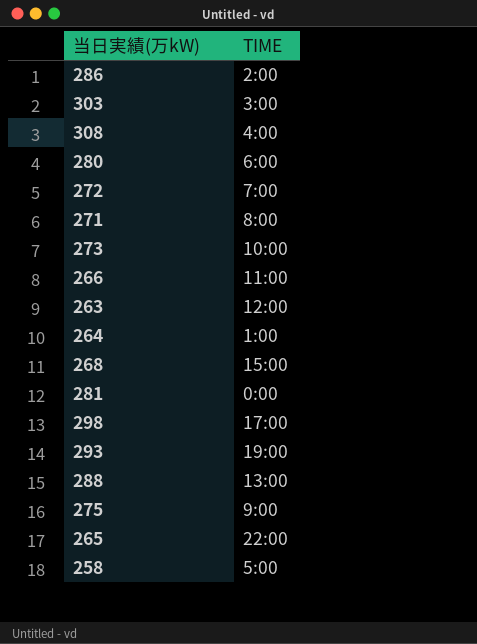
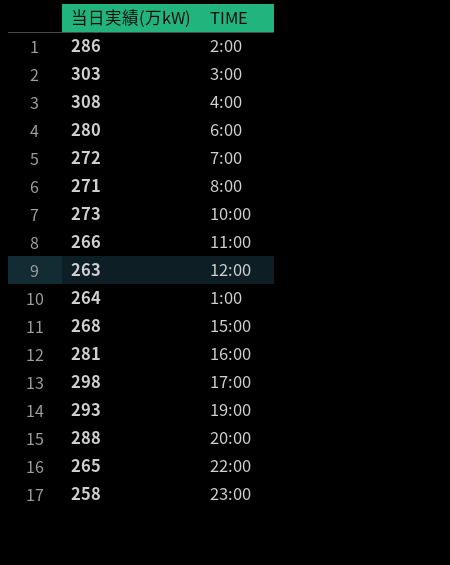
row 275: 9:00 -> none
281 | TIME: 0:00 -> 16:00
288 | TIME: 13:00 -> 20:00
258 | TIME: 5:00 -> 23:00

